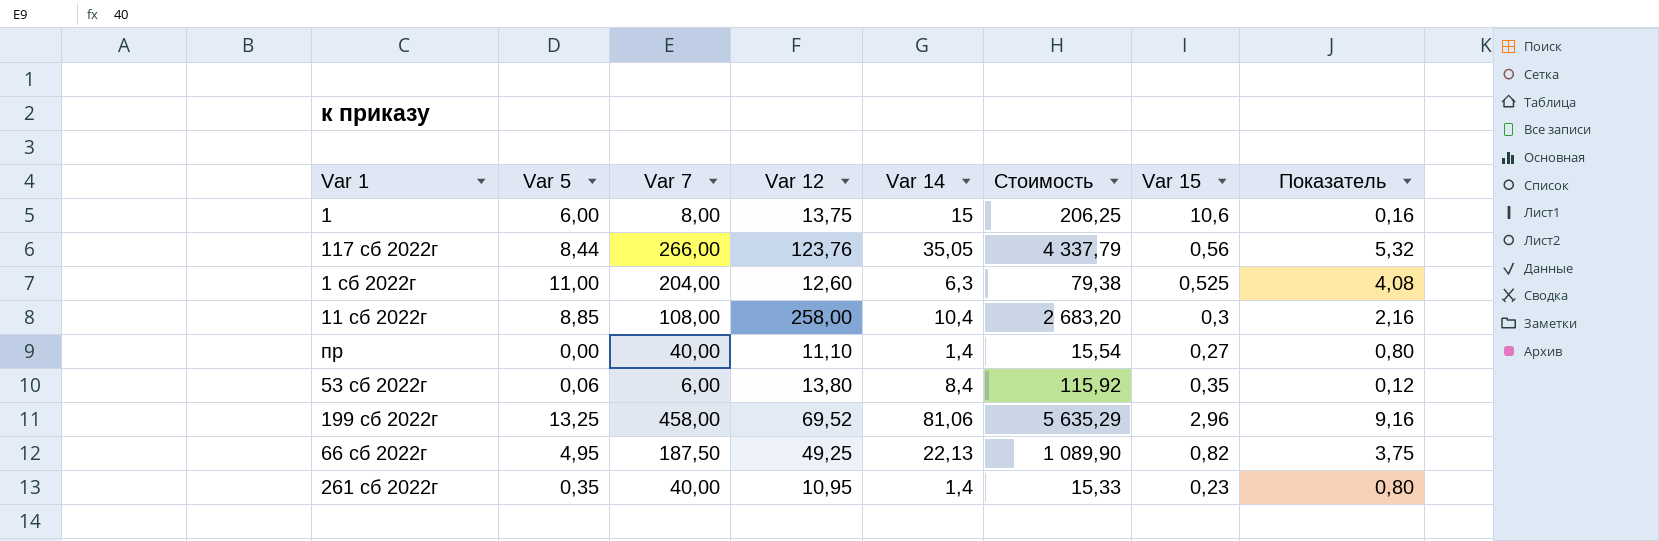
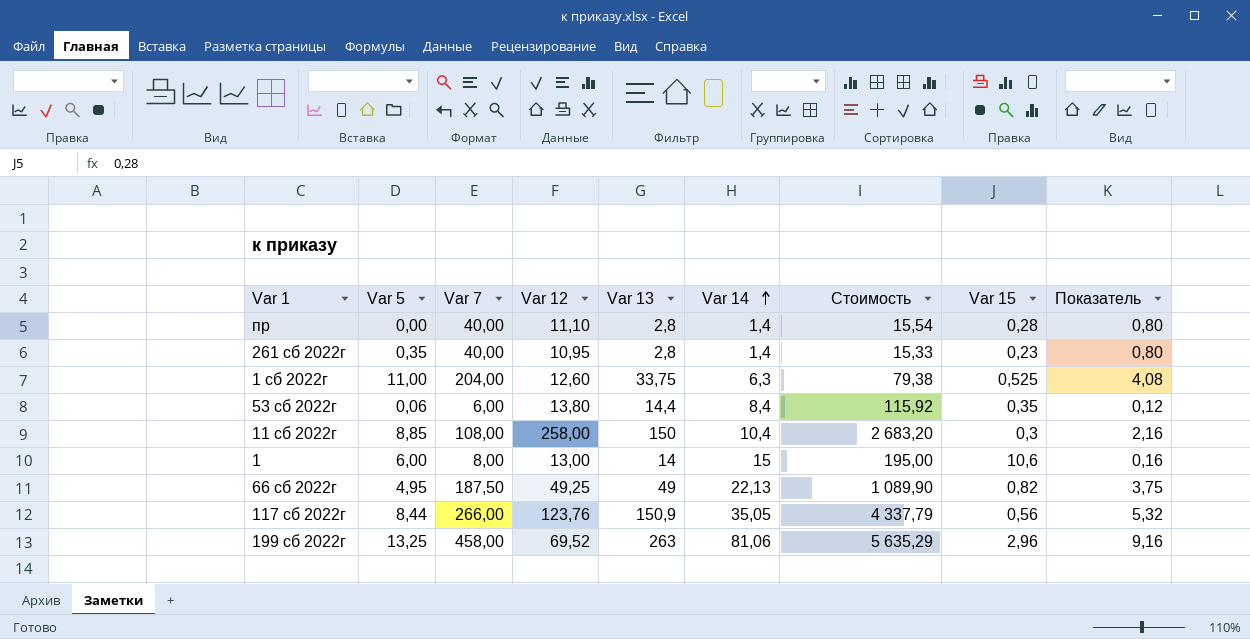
row order: none -> Var 14 ascending
column Var 13 | position: none -> 5
пр | Var 15: 0,27 -> 0,28
1 | Var 12: 13,75 -> 13,00
1 | Стоимость: 206,25 -> 195,00

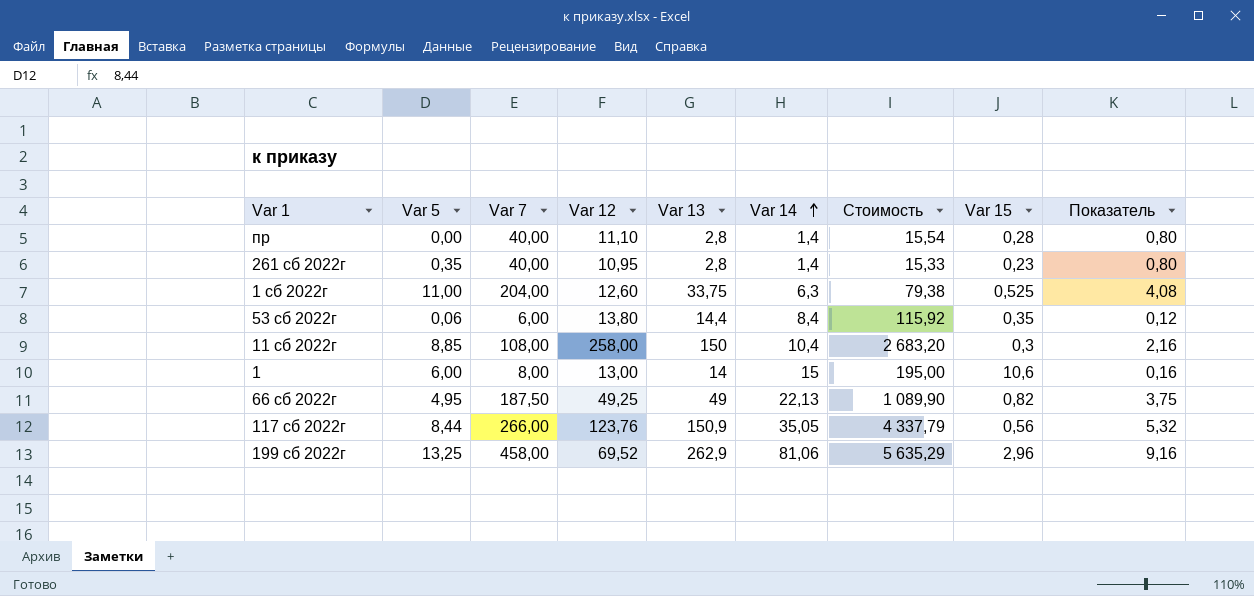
199 сб 2022г | Var 13: 263 -> 262,9

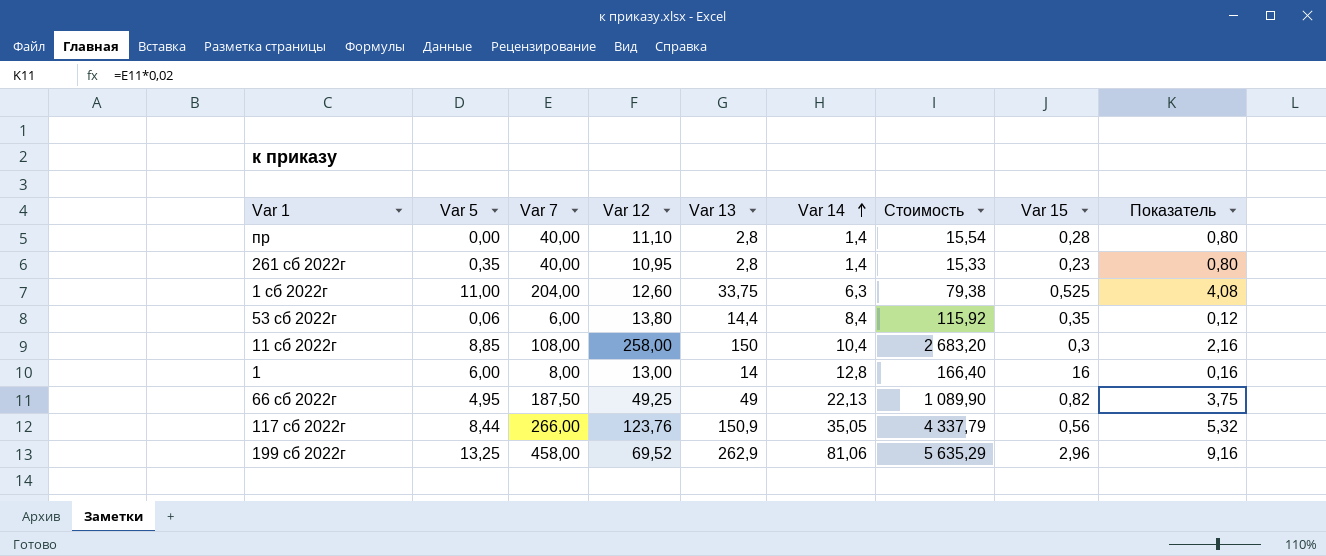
1 | Var 14: 15 -> 12,8
1 | Стоимость: 195,00 -> 166,40
1 | Var 15: 10,6 -> 16

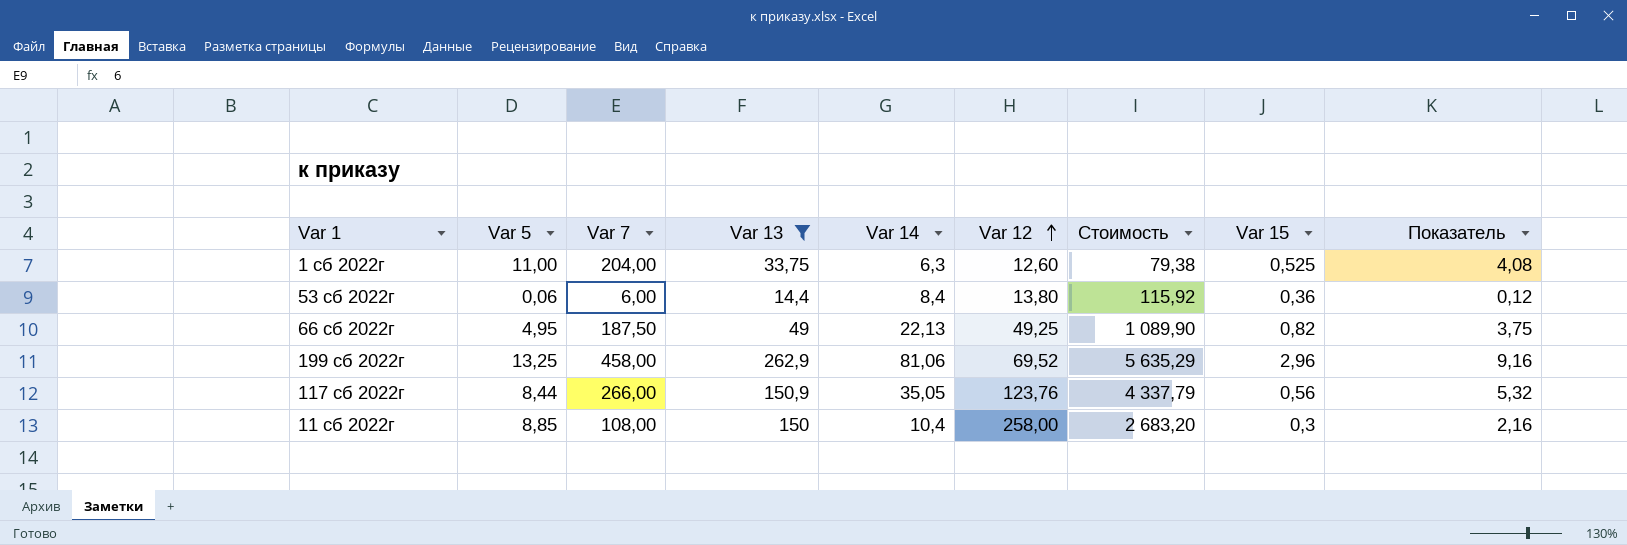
filter: none -> Var 13 >= 14,4
row order: Var 14 ascending -> Var 12 ascending
column Var 12 | position: 4 -> 6
53 сб 2022г | Var 15: 0,35 -> 0,36

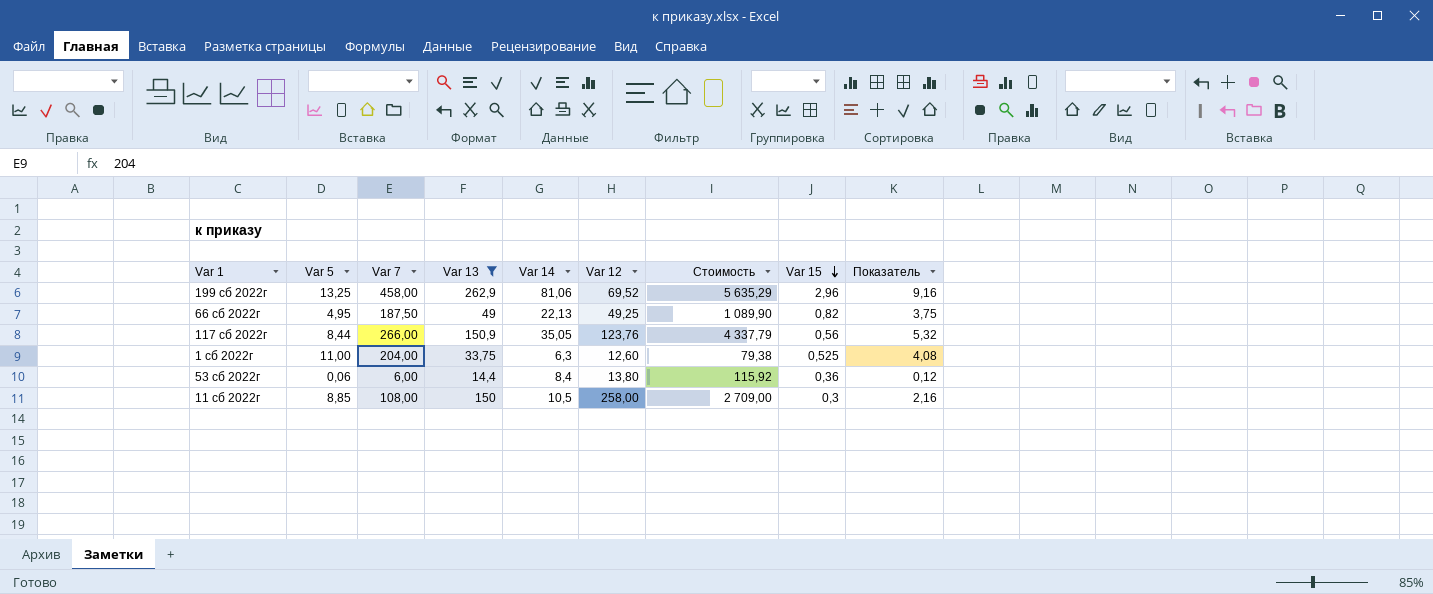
row order: Var 12 ascending -> Var 15 descending
11 сб 2022г | Var 14: 10,4 -> 10,5
11 сб 2022г | Стоимость: 2 683,20 -> 2 709,00

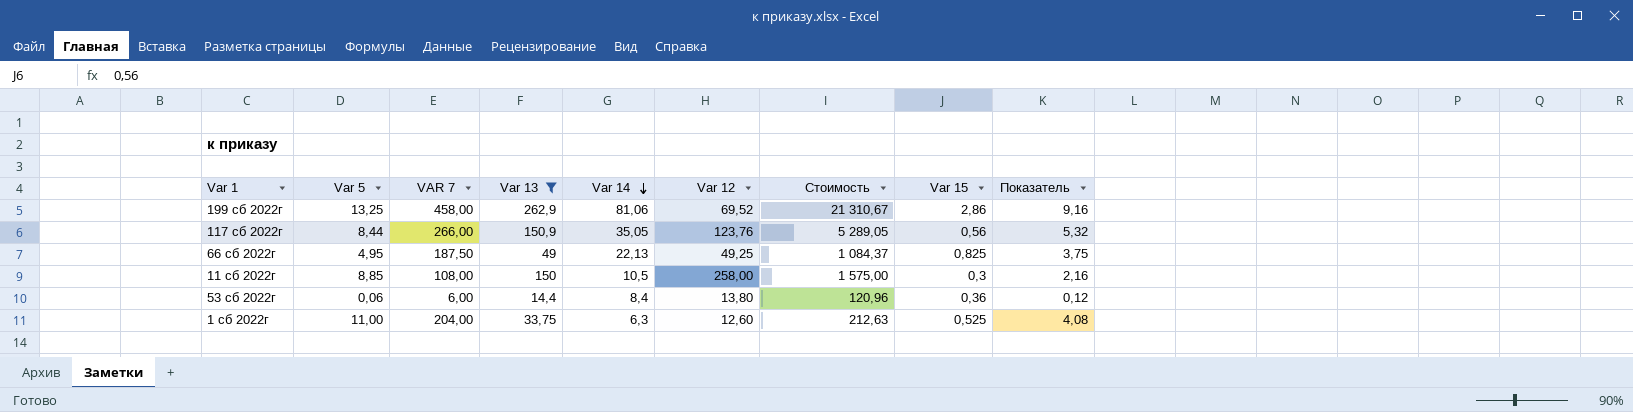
row order: Var 15 descending -> Var 14 descending
column name: Var 7 -> VAR 7
column Стоимость | formula: [Var 14] * [Var 12] -> [Var 13] * [Var 14]
199 сб 2022г | Var 15: 2,96 -> 2,86
66 сб 2022г | Var 15: 0,82 -> 0,825

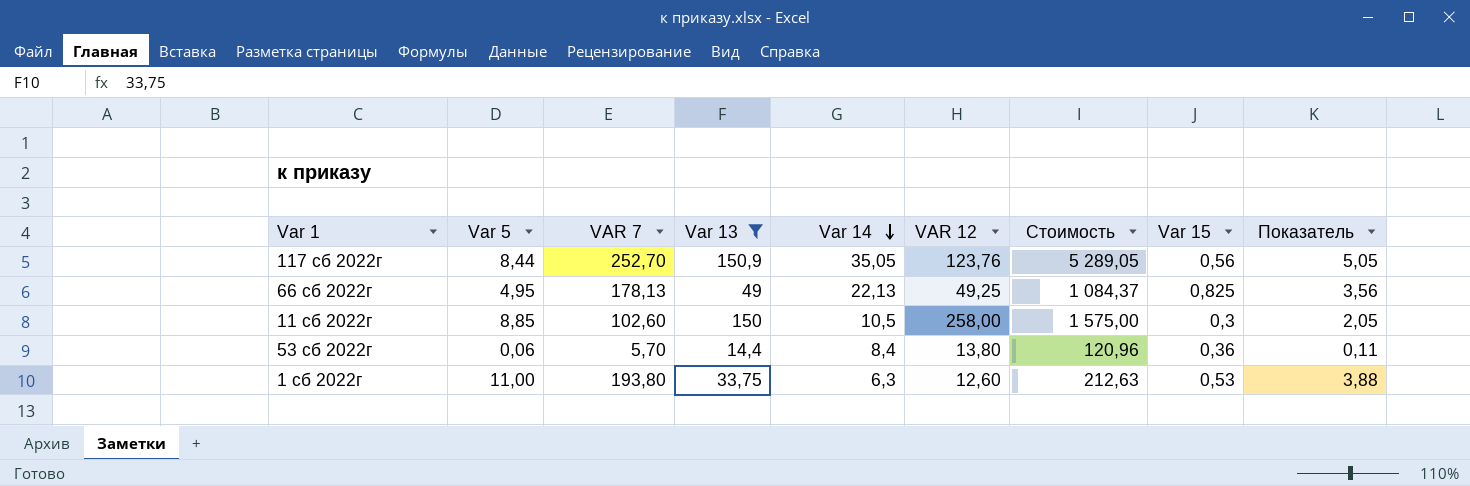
column name: Var 12 -> VAR 12
row 199 сб 2022г: 13,25 | 458,00 | 262,9 | 81,06 | 69,52 | 21 310,67 | 2,86 | 9,16 -> none
117 сб 2022г | VAR 7: 266,00 -> 252,70
117 сб 2022г | Показатель: 5,32 -> 5,05
66 сб 2022г | VAR 7: 187,50 -> 178,13
66 сб 2022г | Показатель: 3,75 -> 3,56
11 сб 2022г | VAR 7: 108,00 -> 102,60
11 сб 2022г | Показатель: 2,16 -> 2,05
53 сб 2022г | VAR 7: 6,00 -> 5,70
53 сб 2022г | Показатель: 0,12 -> 0,11
1 сб 2022г | VAR 7: 204,00 -> 193,80
1 сб 2022г | Var 15: 0,525 -> 0,53
1 сб 2022г | Показатель: 4,08 -> 3,88

